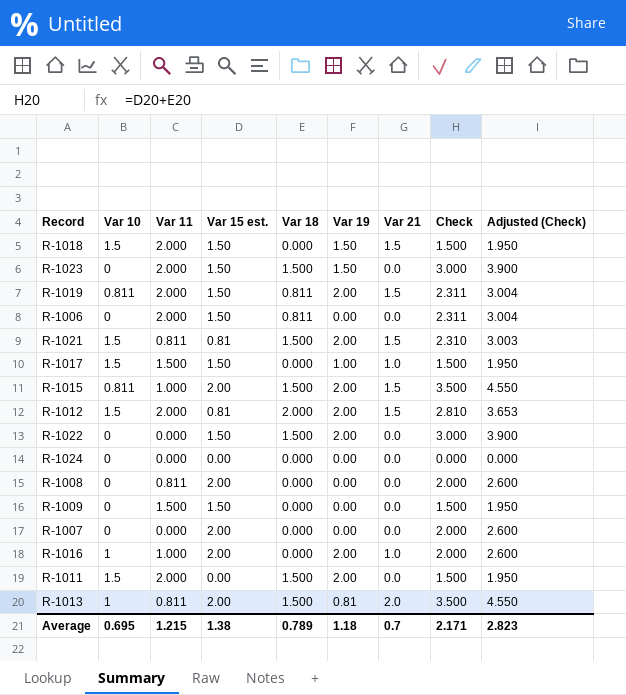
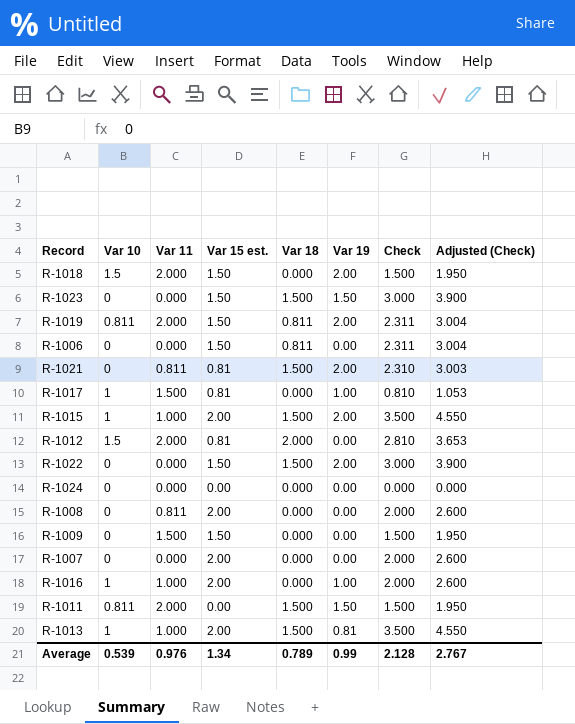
column Var 21 | position: 7 -> none
R-1018 | Var 19: 1.50 -> 2.00
R-1023 | Var 11: 2.000 -> 0.000
R-1006 | Var 11: 2.000 -> 0.000
R-1021 | Var 10: 1.5 -> 0
R-1017 | Var 10: 1.5 -> 1
R-1017 | Var 15 est.: 1.50 -> 0.81
R-1017 | Check: 1.500 -> 0.810
R-1017 | Adjusted (Check): 1.950 -> 1.053
R-1015 | Var 10: 0.811 -> 1
R-1012 | Var 19: 2.00 -> 0.00
R-1016 | Var 19: 2.00 -> 1.00
R-1011 | Var 10: 1.5 -> 0.811
R-1011 | Var 19: 2.00 -> 1.50
R-1013 | Var 11: 0.811 -> 1.000
Average | Var 10: 0.695 -> 0.539
Average | Var 11: 1.215 -> 0.976
Average | Var 15 est.: 1.38 -> 1.34
Average | Var 19: 1.18 -> 0.99
Average | Check: 2.171 -> 2.128
Average | Adjusted (Check): 2.823 -> 2.767

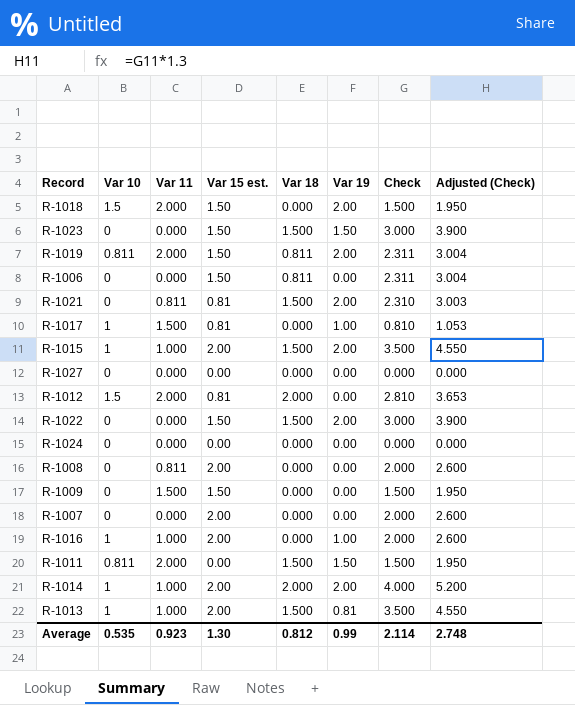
row R-1027: none -> 0 | 0.000 | 0.00 | 0.000 | 0.00 | 0.000 | 0.000
row R-1014: none -> 1 | 1.000 | 2.00 | 2.000 | 2.00 | 4.000 | 5.200
Average | Var 10: 0.539 -> 0.535
Average | Var 11: 0.976 -> 0.923
Average | Var 15 est.: 1.34 -> 1.30
Average | Var 18: 0.789 -> 0.812
Average | Check: 2.128 -> 2.114
Average | Adjusted (Check): 2.767 -> 2.748

